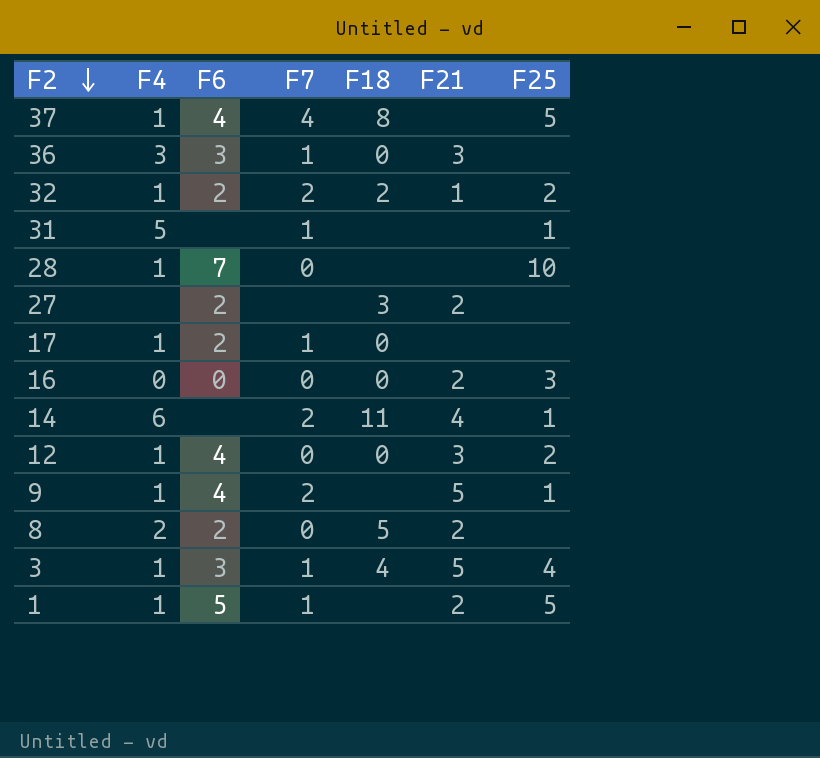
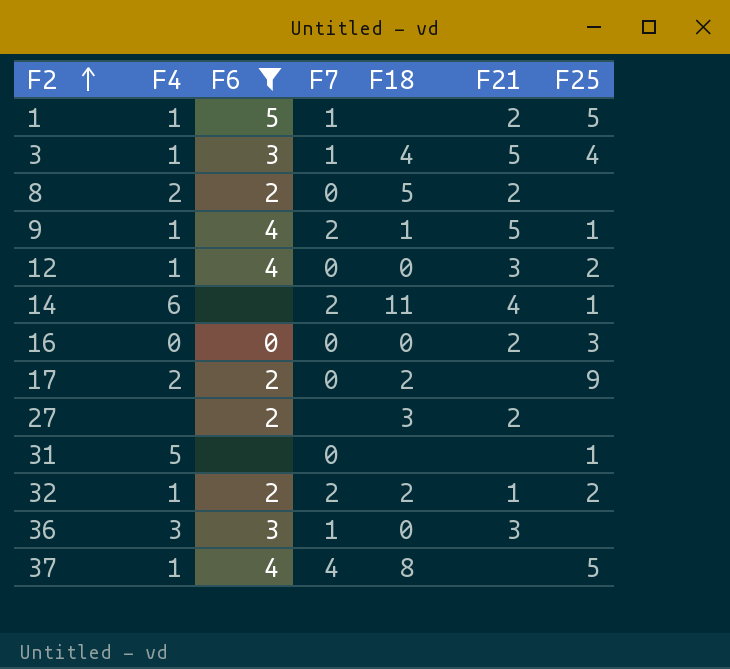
filter: none -> F6 != 7
row order: F2 descending -> F2 ascending
9 | F18: none -> 1
17 | F4: 1 -> 2
17 | F7: 1 -> 0
17 | F18: 0 -> 2
17 | F25: none -> 9
31 | F7: 1 -> 0

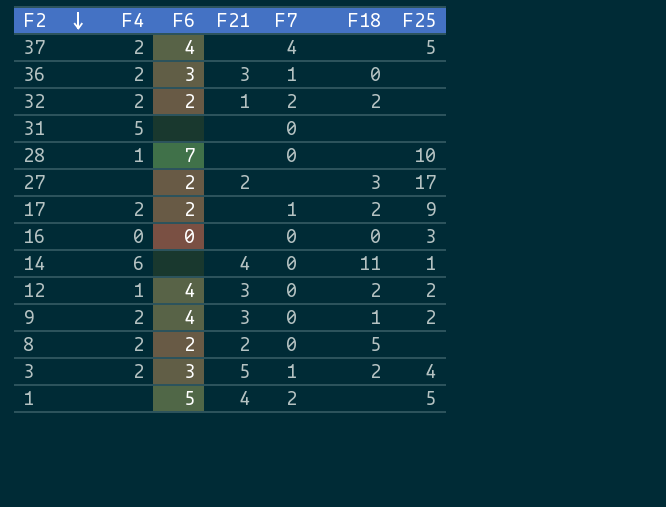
filter: F6 != 7 -> none
row order: F2 ascending -> F2 descending
column F21 | position: 6 -> 4
37 | F4: 1 -> 2
37 | F18: 8 -> none
36 | F4: 3 -> 2
32 | F4: 1 -> 2
32 | F25: 2 -> none
31 | F25: 1 -> none
27 | F25: none -> 17
17 | F7: 0 -> 1
16 | F21: 2 -> none
14 | F7: 2 -> 0
12 | F18: 0 -> 2
9 | F4: 1 -> 2
9 | F21: 5 -> 3
9 | F7: 2 -> 0
9 | F25: 1 -> 2
3 | F4: 1 -> 2
3 | F18: 4 -> 2
1 | F4: 1 -> none
1 | F21: 2 -> 4
1 | F7: 1 -> 2

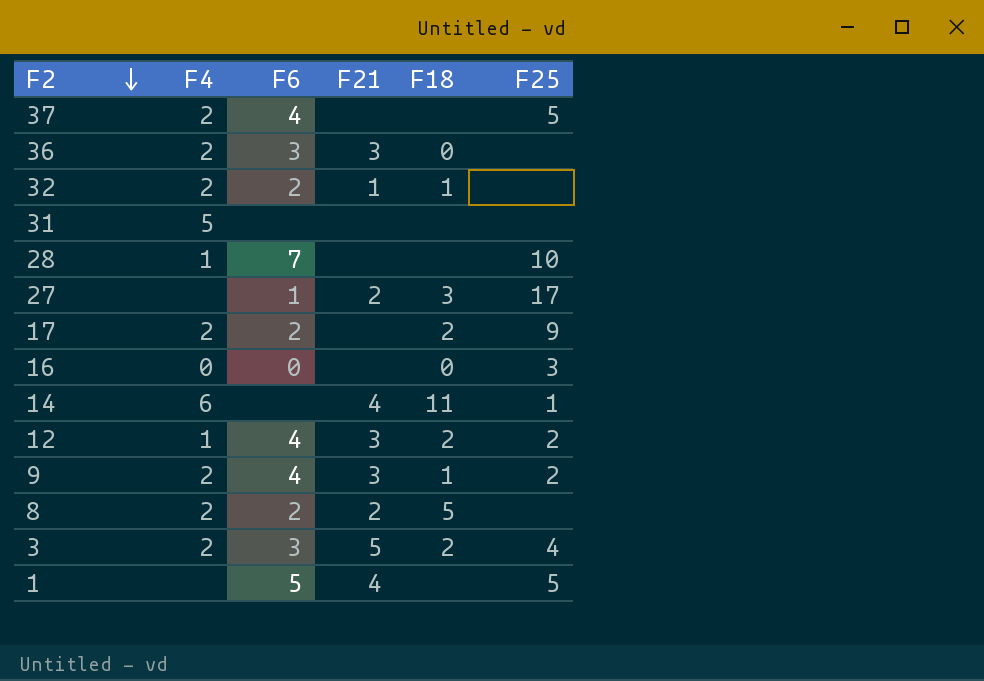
column F7 | position: 5 -> none
32 | F18: 2 -> 1
27 | F6: 2 -> 1

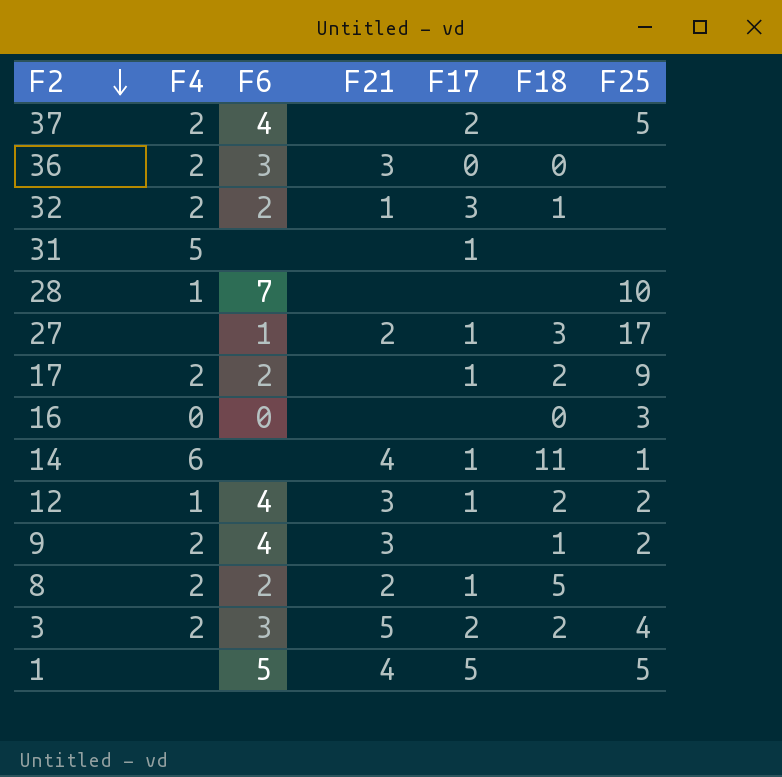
column F17 | position: none -> 5

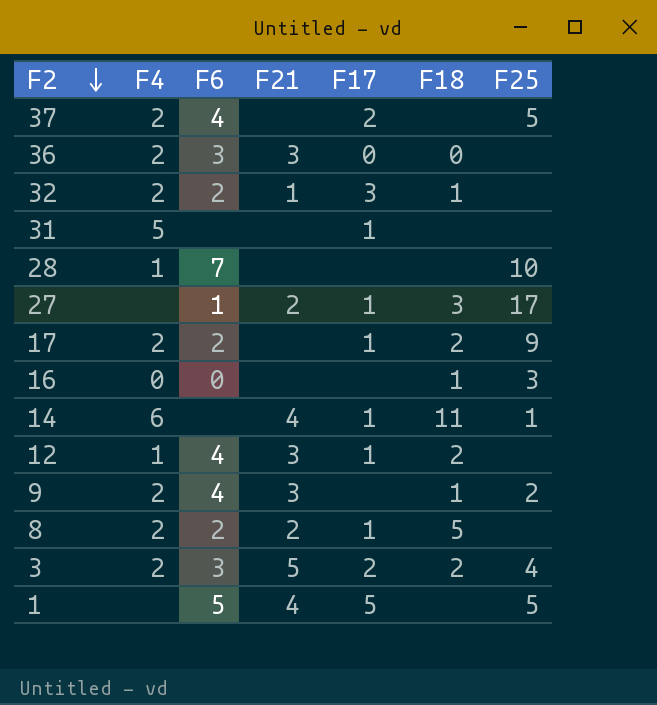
16 | F18: 0 -> 1
12 | F25: 2 -> none

